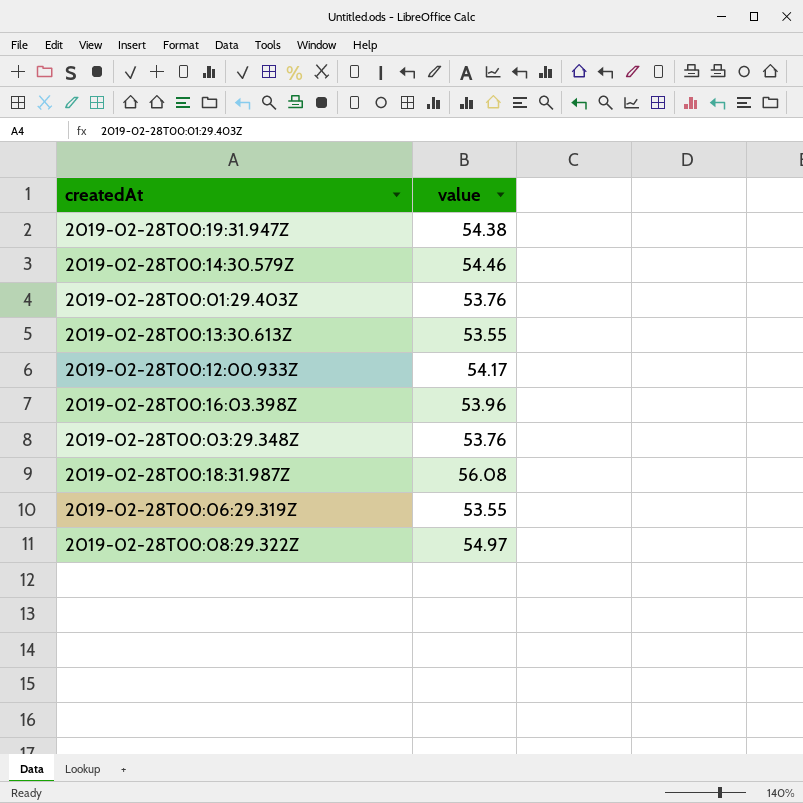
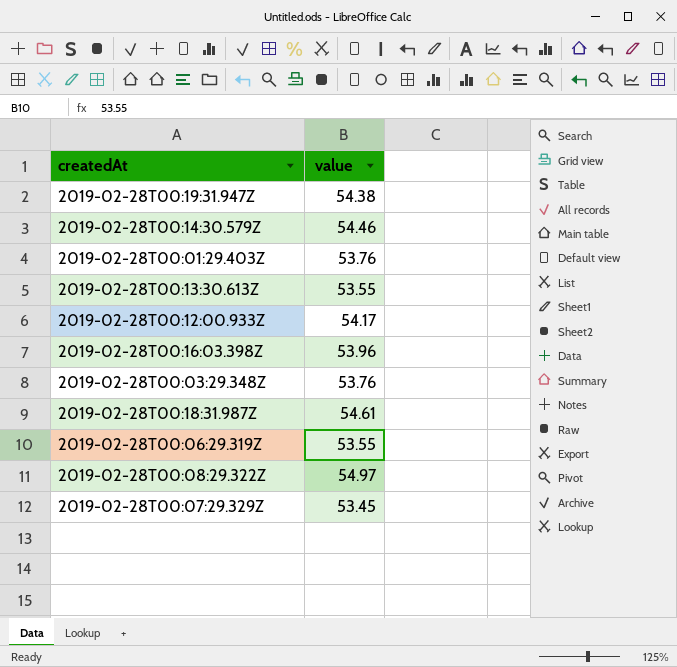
2019-02-28T00:18:31.987Z | value: 56.08 -> 54.61
row 2019-02-28T00:07:29.329Z: none -> 53.45

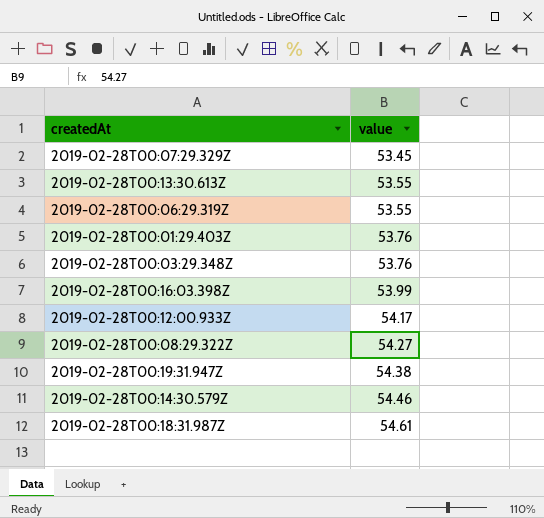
row order: none -> value ascending
2019-02-28T00:16:03.398Z | value: 53.96 -> 53.99
2019-02-28T00:08:29.322Z | value: 54.97 -> 54.27

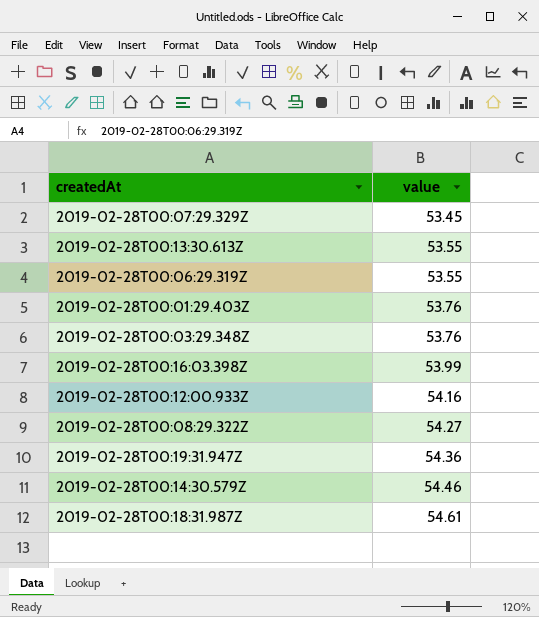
2019-02-28T00:12:00.933Z | value: 54.17 -> 54.16
2019-02-28T00:19:31.947Z | value: 54.38 -> 54.36

